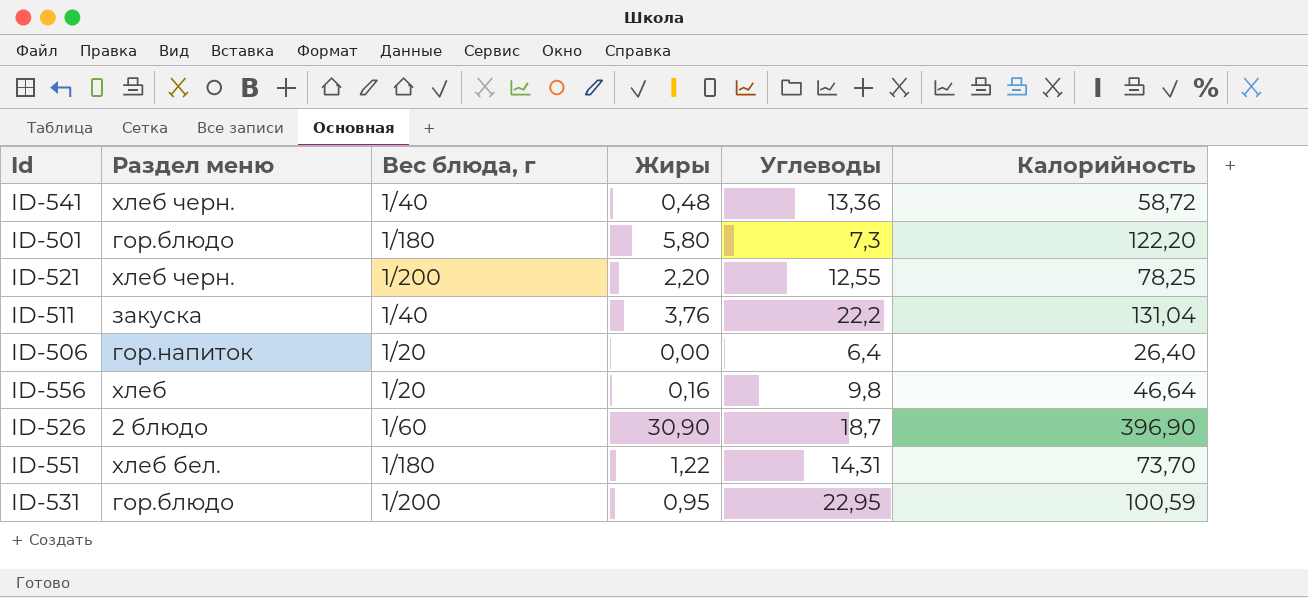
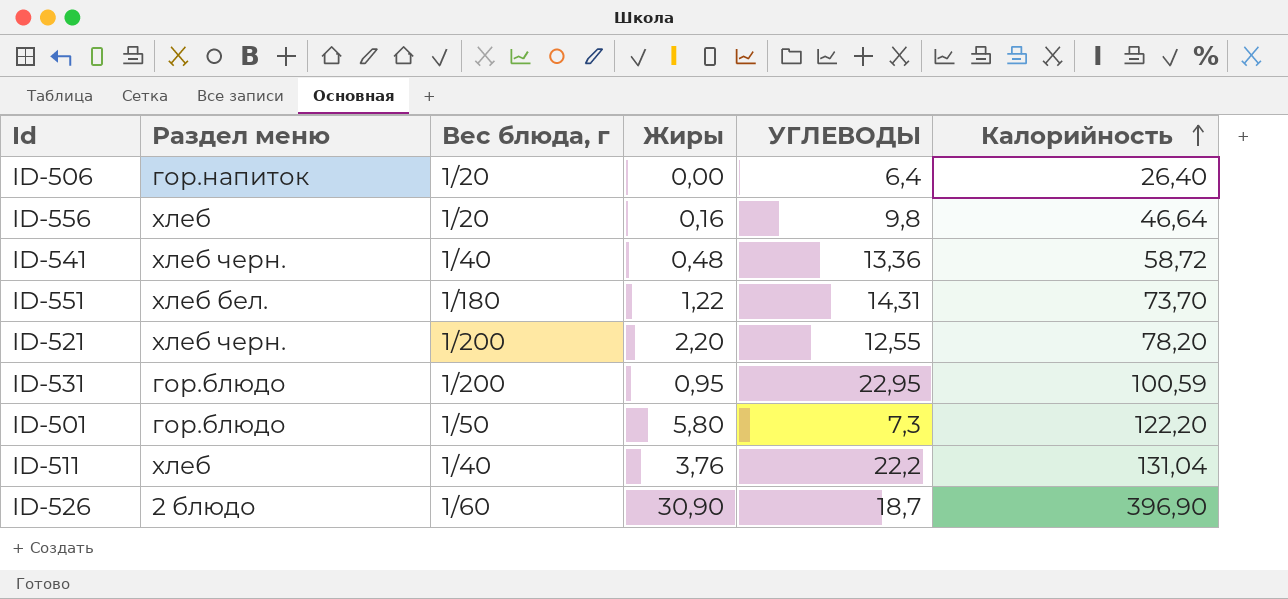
row order: none -> Калорийность ascending
column name: Углеводы -> УГЛЕВОДЫ
ID-521 | Калорийность: 78,25 -> 78,20
ID-501 | Вес блюда, г: 1/180 -> 1/50
ID-511 | Раздел меню: закуска -> хлеб

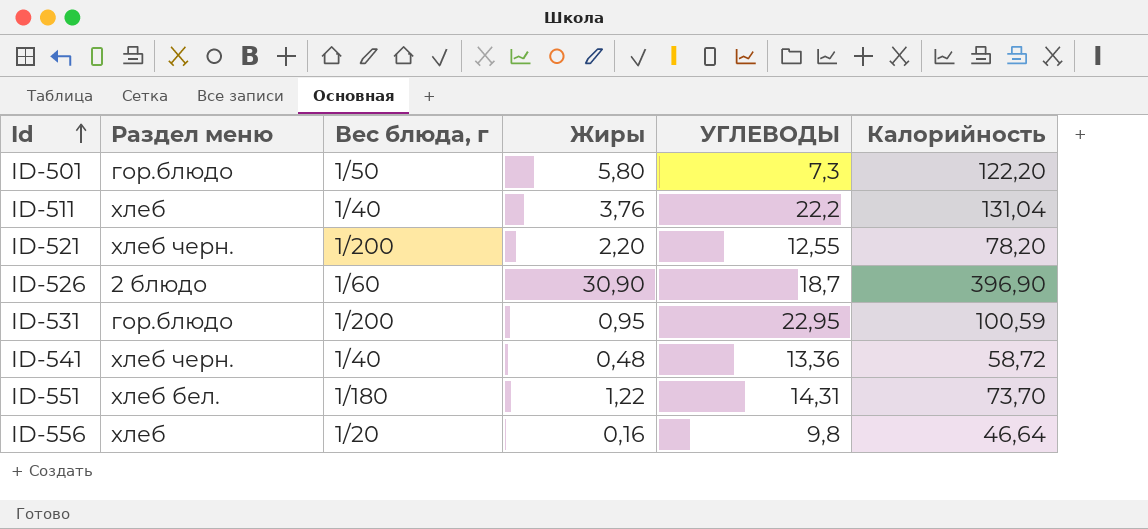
row order: Калорийность ascending -> Id ascending
row ID-506: гор.напиток | 1/20 | 0,00 | 6,4 | 26,40 -> none

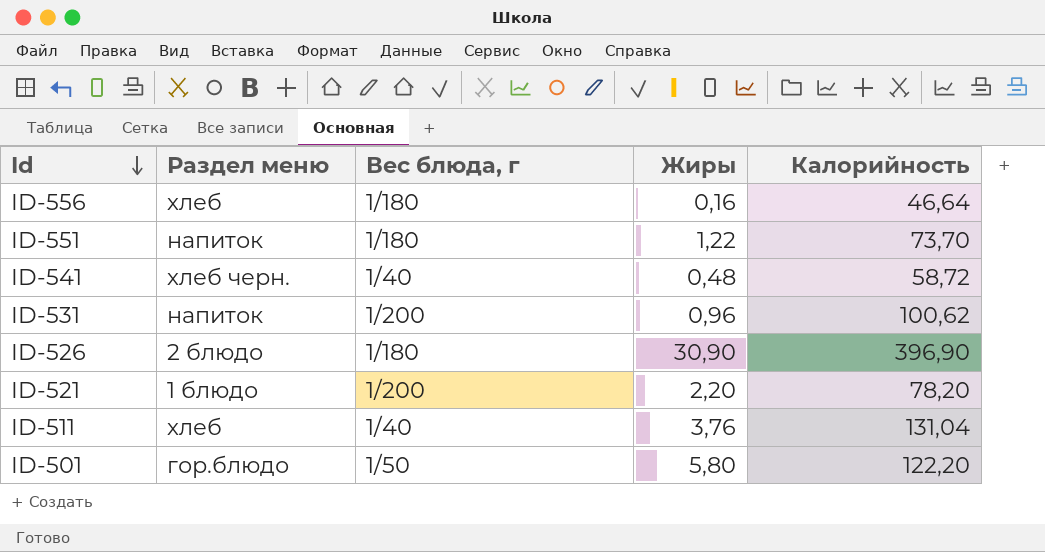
row order: Id ascending -> Id descending
column УГЛЕВОДЫ | position: 5 -> none
ID-556 | Вес блюда, г: 1/20 -> 1/180
ID-551 | Раздел меню: хлеб бел. -> напиток
ID-531 | Раздел меню: гор.блюдо -> напиток
ID-531 | Жиры: 0,95 -> 0,96
ID-531 | Калорийность: 100,59 -> 100,62
ID-526 | Вес блюда, г: 1/60 -> 1/180
ID-521 | Раздел меню: хлеб черн. -> 1 блюдо

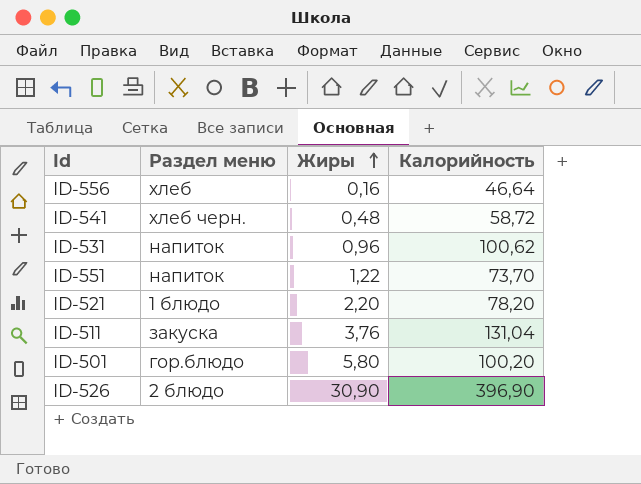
row order: Id descending -> Жиры ascending
column Вес блюда, г | position: 3 -> none
ID-511 | Раздел меню: хлеб -> закуска
ID-501 | Калорийность: 122,20 -> 100,20

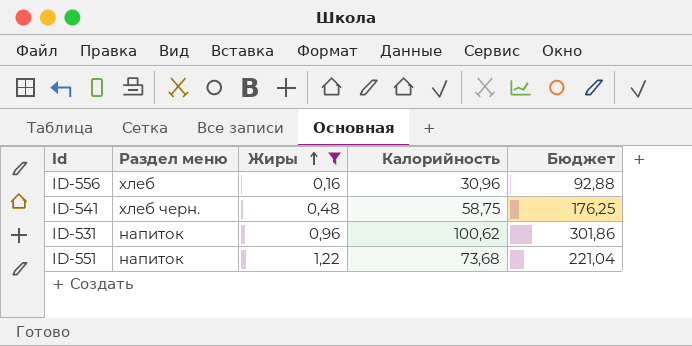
filter: none -> Жиры <= 1,22
column Бюджет | formula: none -> [Калорийность] * 3
ID-556 | Калорийность: 46,64 -> 30,96
ID-541 | Калорийность: 58,72 -> 58,75
ID-551 | Калорийность: 73,70 -> 73,68

